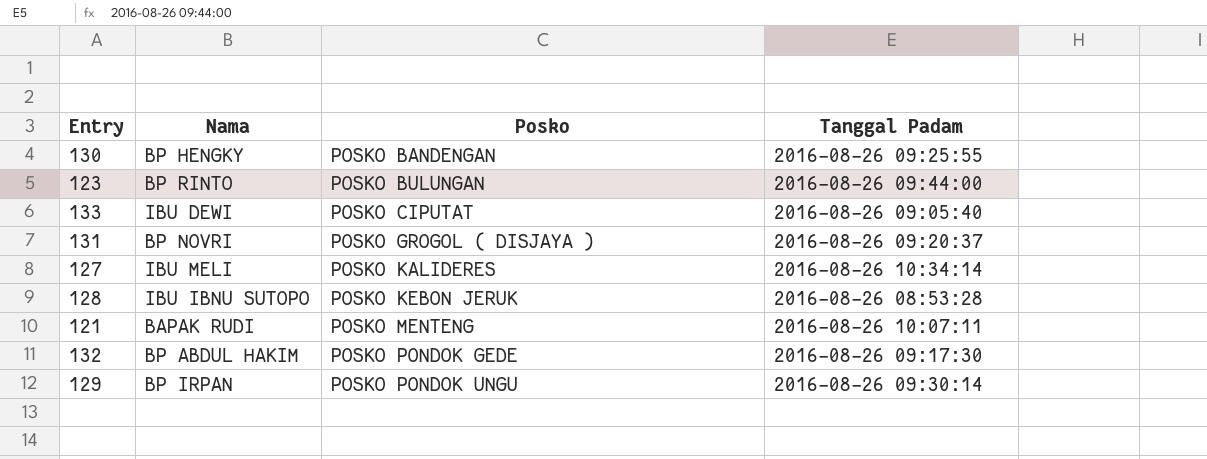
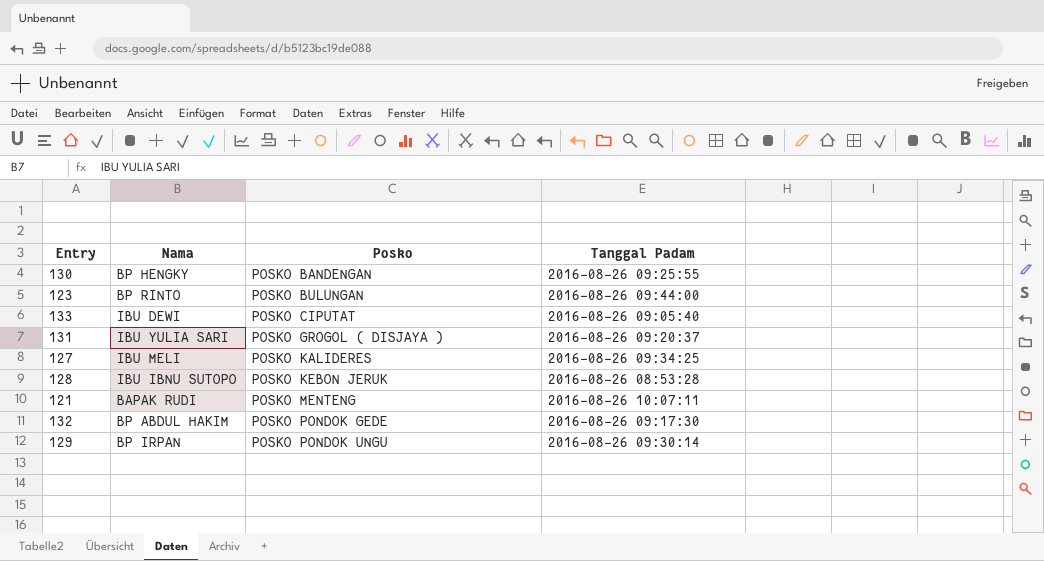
131 | Nama: BP NOVRI -> IBU YULIA SARI
127 | Tanggal Padam: 2016-08-26 10:34:14 -> 2016-08-26 09:34:25

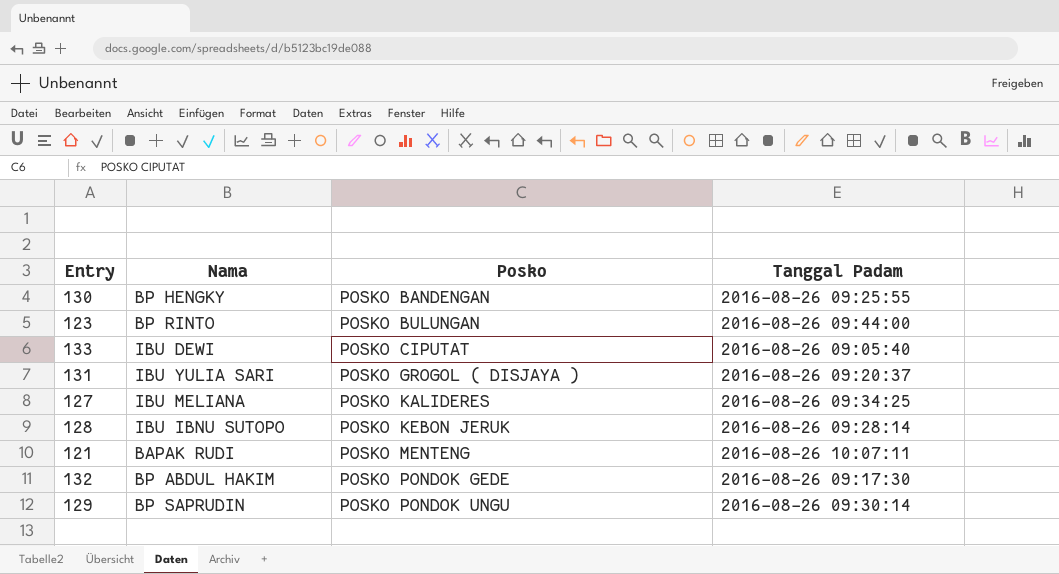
127 | Nama: IBU MELI -> IBU MELIANA
128 | Tanggal Padam: 2016-08-26 08:53:28 -> 2016-08-26 09:28:14
129 | Nama: BP IRPAN -> BP SAPRUDIN

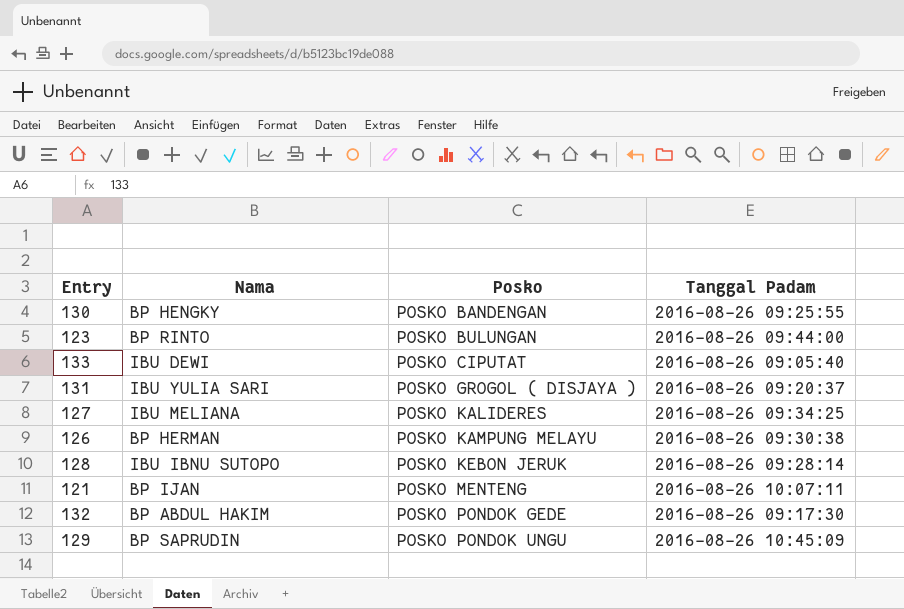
row 126: none -> BP HERMAN | POSKO KAMPUNG MELAYU | 2016-08-26 09:30:38
121 | Nama: BAPAK RUDI -> BP IJAN
129 | Tanggal Padam: 2016-08-26 09:30:14 -> 2016-08-26 10:45:09

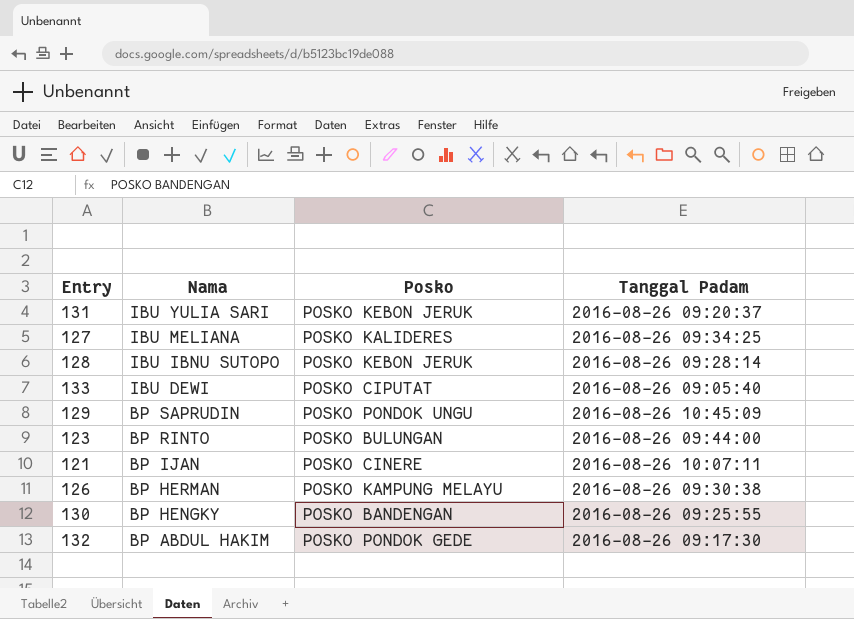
row order: Posko ascending -> Nama descending
131 | Posko: POSKO GROGOL ( DISJAYA ) -> POSKO KEBON JERUK
121 | Posko: POSKO MENTENG -> POSKO CINERE

